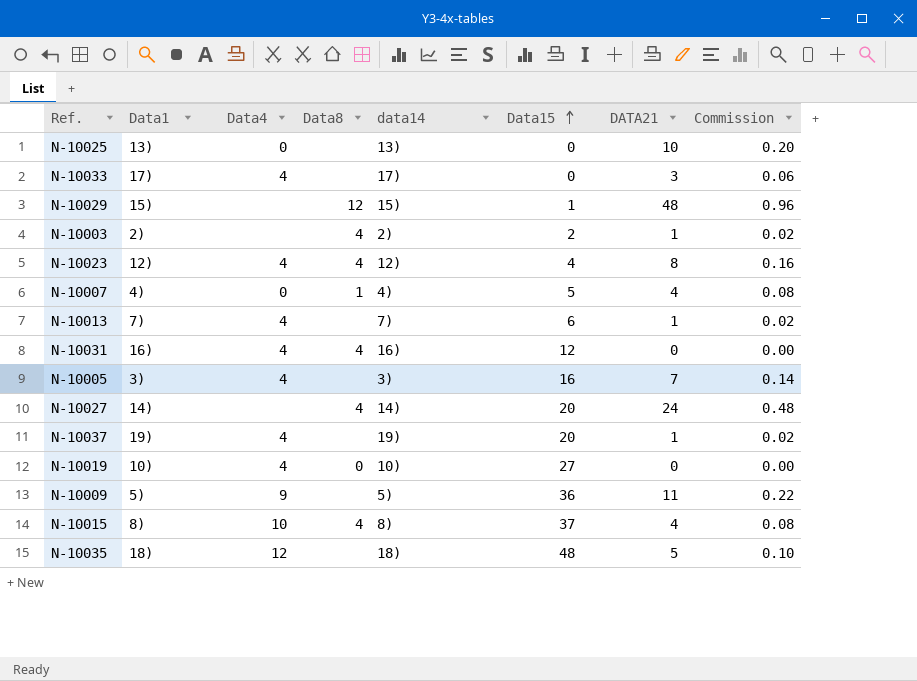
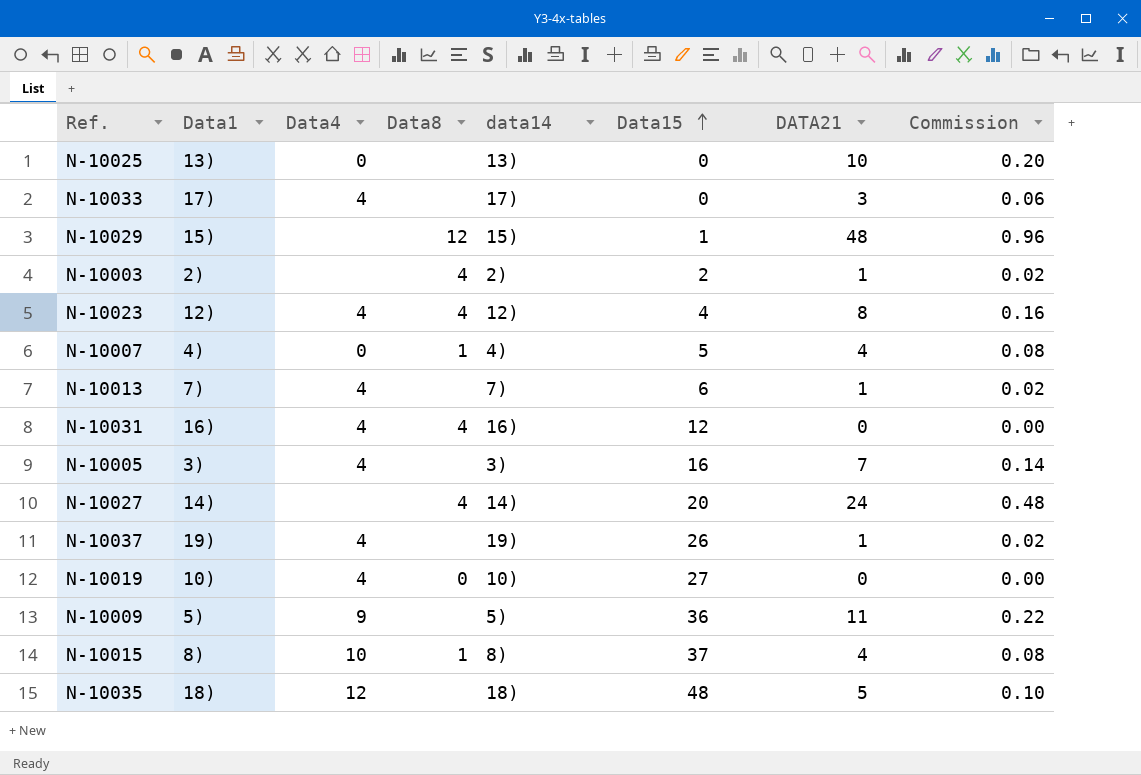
N-10037 | Data15: 20 -> 26
N-10015 | Data8: 4 -> 1

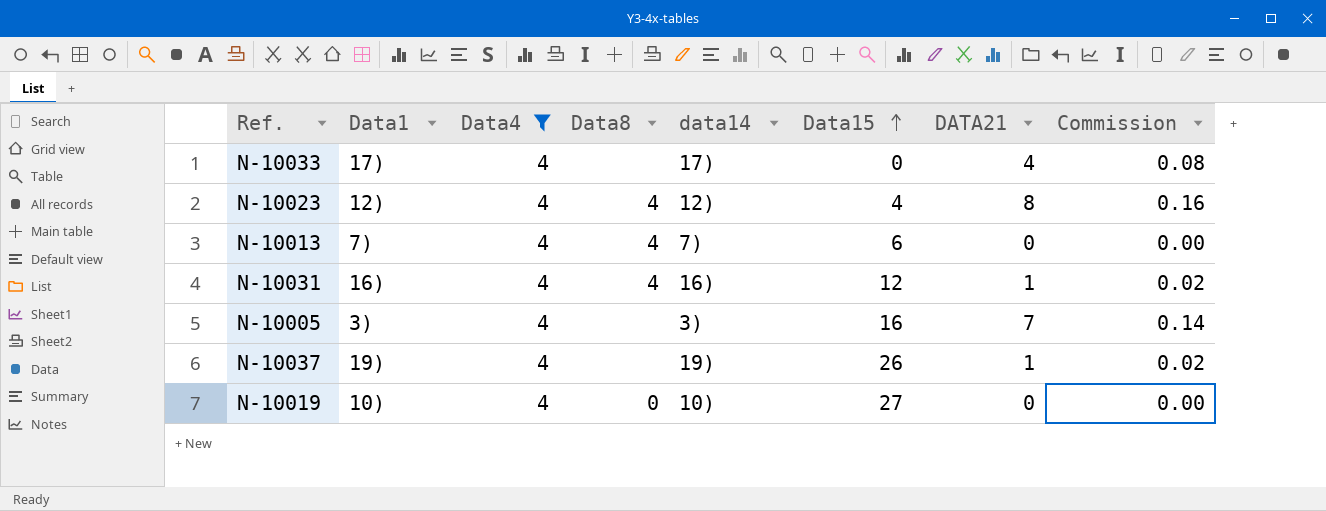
filter: none -> Data4 = 4
N-10033 | DATA21: 3 -> 4
N-10033 | Commission: 0.06 -> 0.08
N-10013 | Data8: none -> 4
N-10013 | DATA21: 1 -> 0
N-10013 | Commission: 0.02 -> 0.00
N-10031 | DATA21: 0 -> 1
N-10031 | Commission: 0.00 -> 0.02

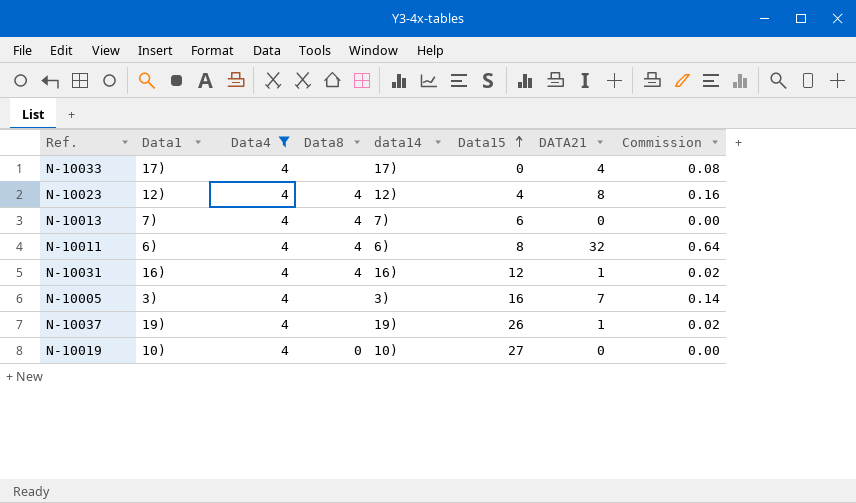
row N-10011: none -> 6) | 4 | 4 | 6) | 8 | 32 | 0.64

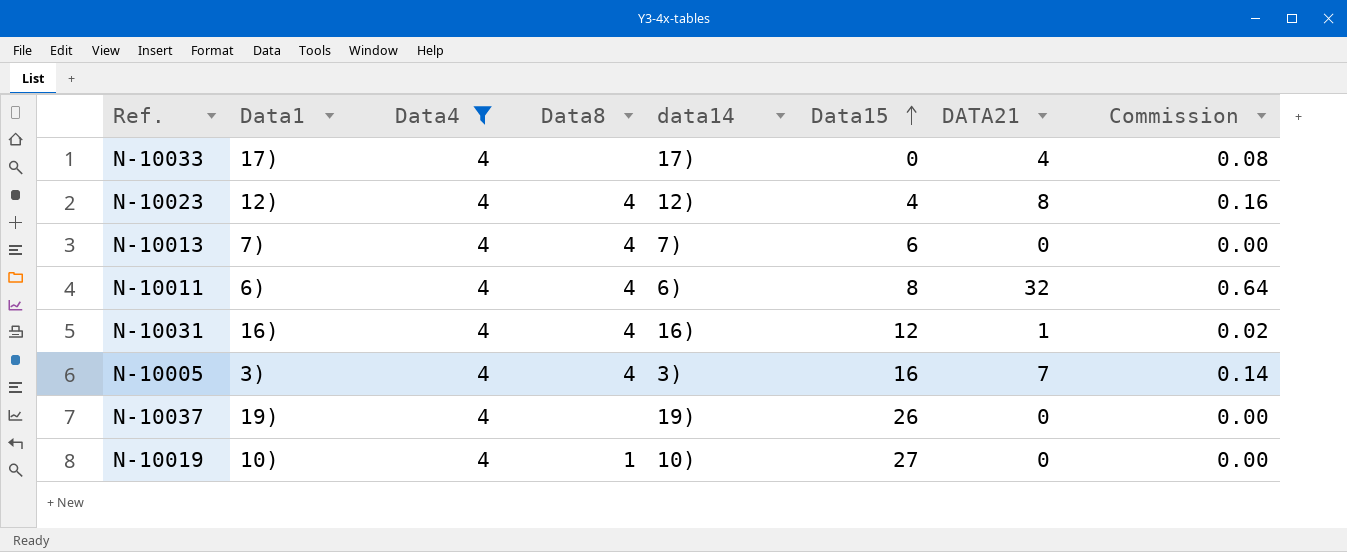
N-10005 | Data8: none -> 4
N-10037 | DATA21: 1 -> 0
N-10037 | Commission: 0.02 -> 0.00
N-10019 | Data8: 0 -> 1

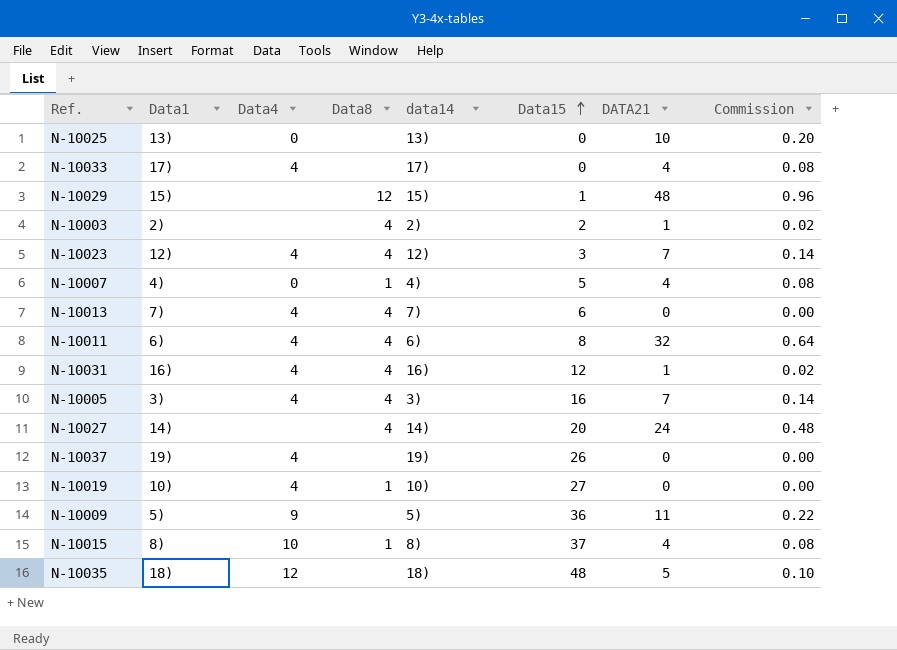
filter: Data4 = 4 -> none
N-10023 | Data15: 4 -> 3
N-10023 | DATA21: 8 -> 7
N-10023 | Commission: 0.16 -> 0.14

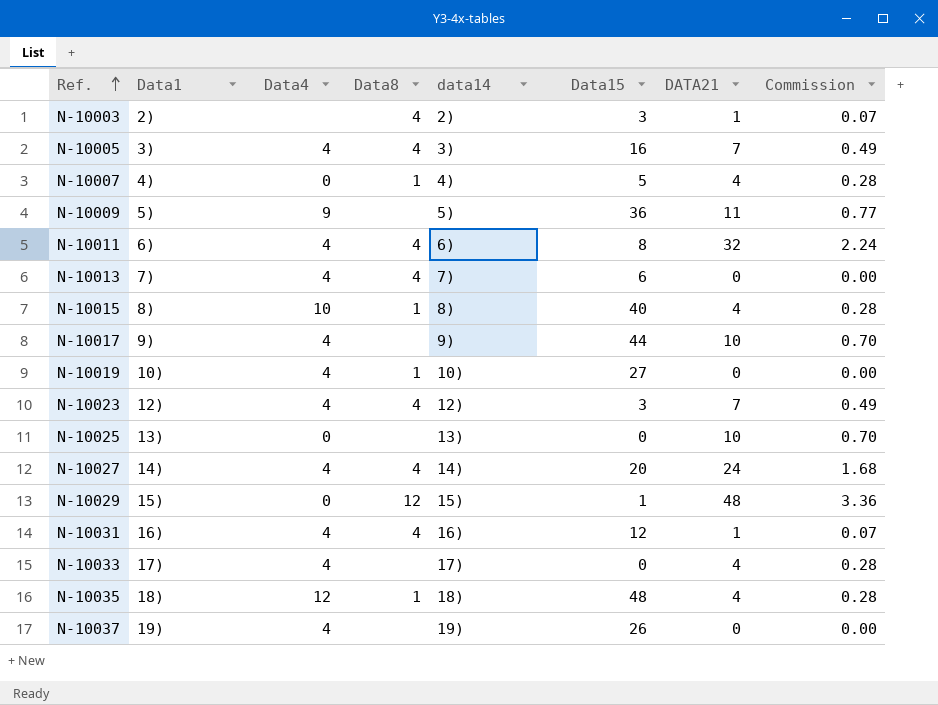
row order: Data15 ascending -> Ref. ascending
column Commission | formula: [DATA21] * 0.02 -> [DATA21] * 0.07
N-10003 | Data15: 2 -> 3
N-10015 | Data15: 37 -> 40
row N-10017: none -> 9) | 4 | none | 9) | 44 | 10 | 0.70
N-10027 | Data4: none -> 4
N-10029 | Data4: none -> 0
N-10035 | Data8: none -> 1
N-10035 | DATA21: 5 -> 4

